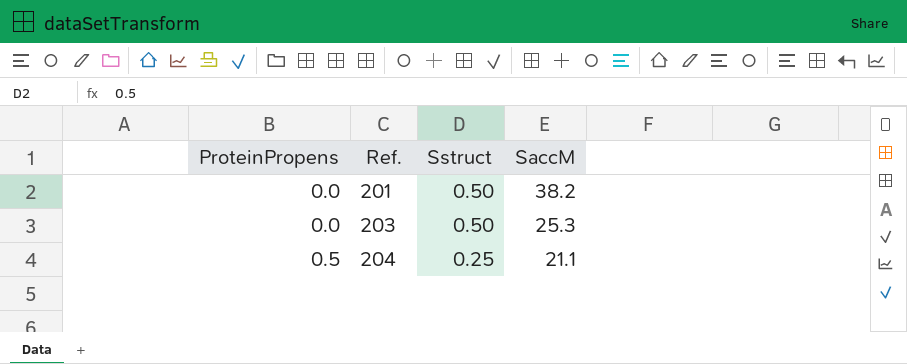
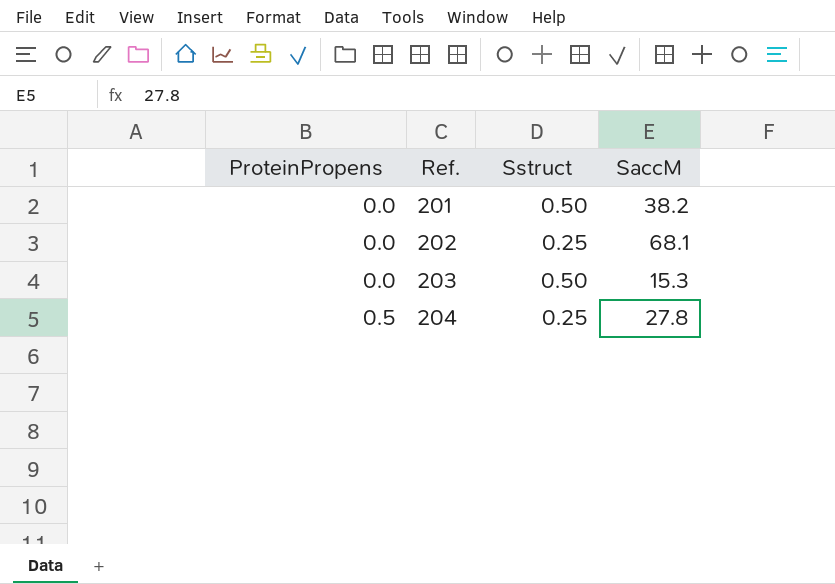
row 202: none -> 0.0 | 0.25 | 68.1
203 | SaccM: 25.3 -> 15.3
204 | SaccM: 21.1 -> 27.8

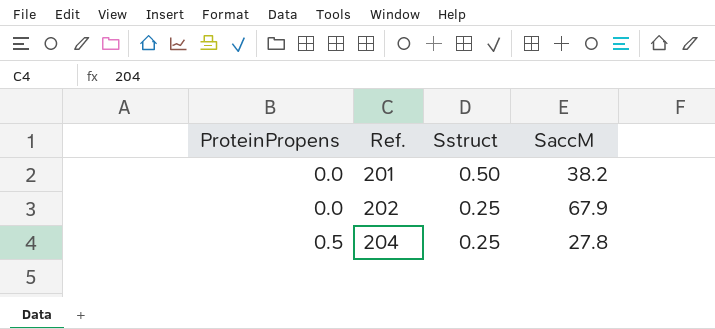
row 203: 0.0 | 0.50 | 15.3 -> none
202 | SaccM: 68.1 -> 67.9

